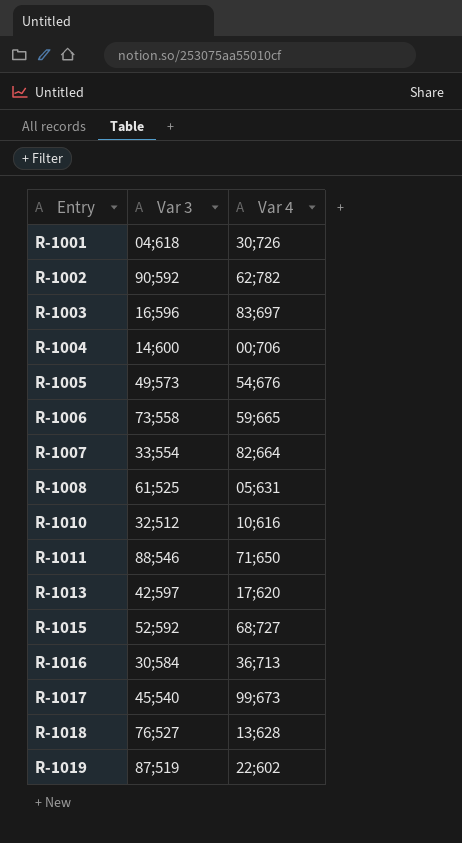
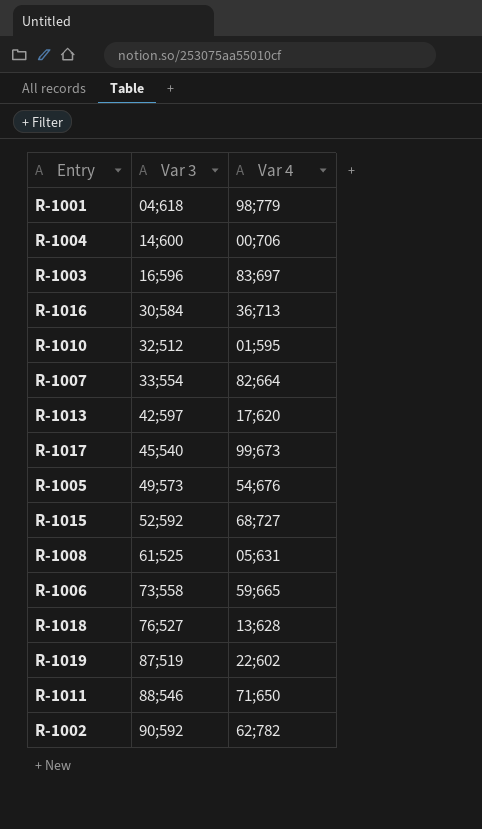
row order: Entry ascending -> Var 3 ascending
R-1001 | Var 4: 30;726 -> 98;779
R-1010 | Var 4: 10;616 -> 01;595

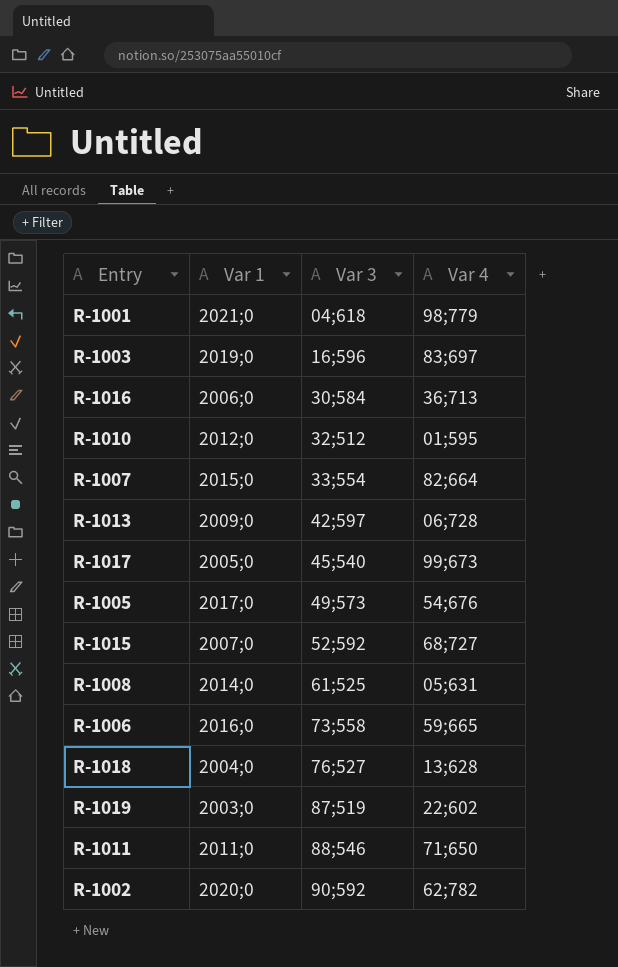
column Var 1 | position: none -> 2
row R-1004: 14;600 | 00;706 -> none
R-1013 | Var 4: 17;620 -> 06;728

